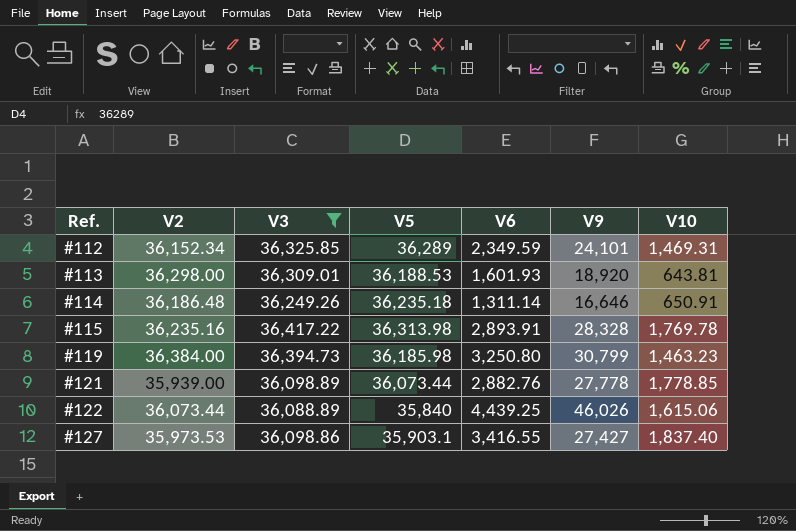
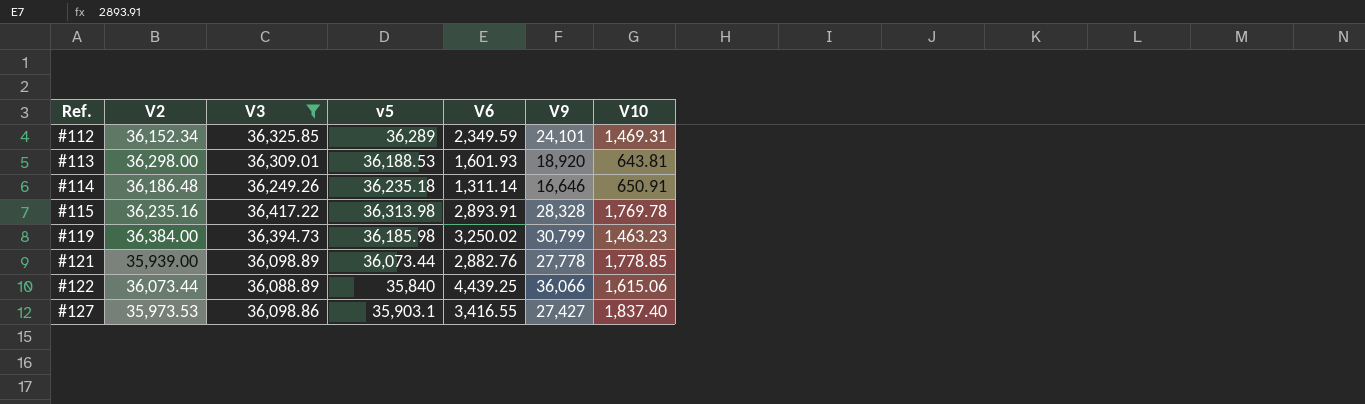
column name: V5 -> v5
#119 | V6: 3,250.80 -> 3,250.02
#122 | V9: 46,026 -> 36,066

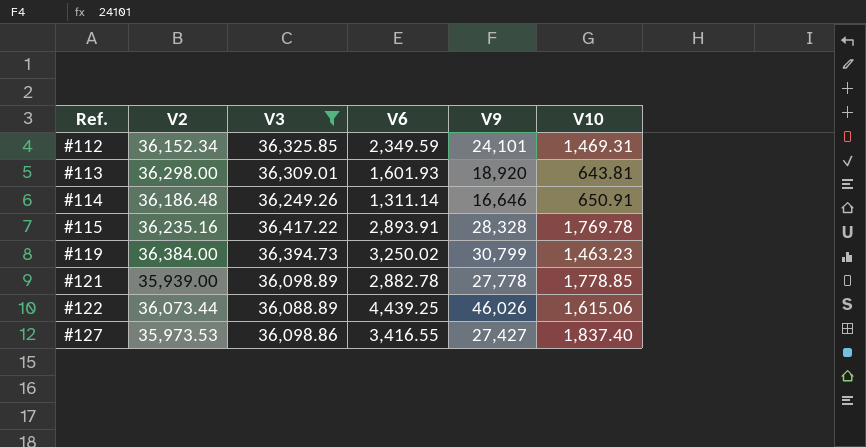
column v5 | position: 4 -> none
#121 | V6: 2,882.76 -> 2,882.78
#122 | V9: 36,066 -> 46,026

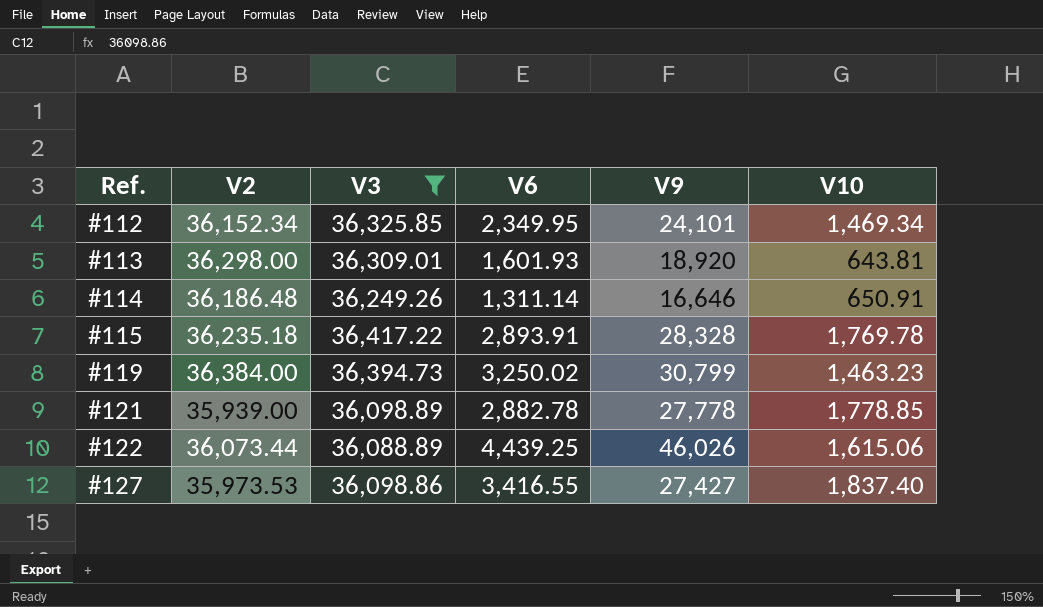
#112 | V6: 2,349.59 -> 2,349.95
#112 | V10: 1,469.31 -> 1,469.34
#115 | V2: 36,235.16 -> 36,235.18

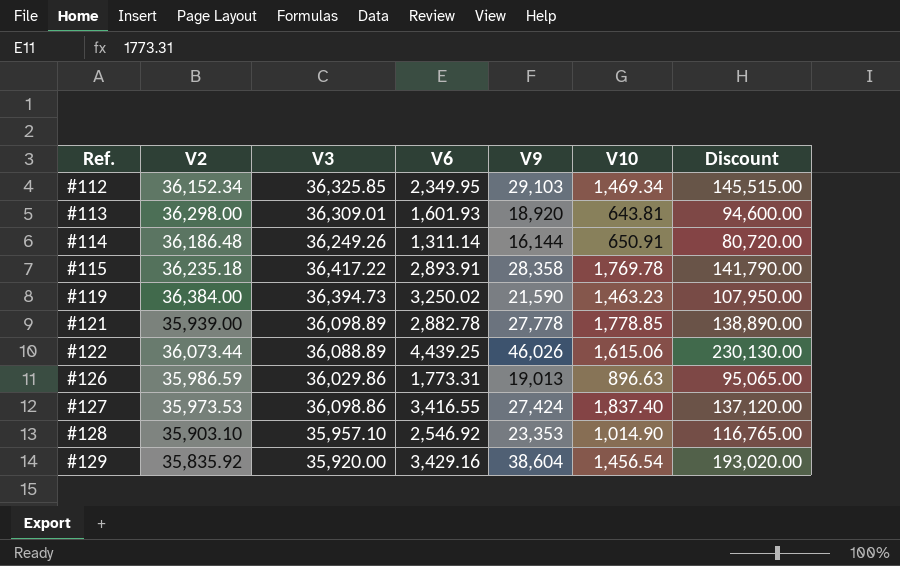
filter: V3 >= 36,088.89 -> none
column Discount | formula: none -> [V9] * 5
#112 | V9: 24,101 -> 29,103
#114 | V9: 16,646 -> 16,144
#115 | V9: 28,328 -> 28,358
#119 | V9: 30,799 -> 21,590
#127 | V9: 27,427 -> 27,424

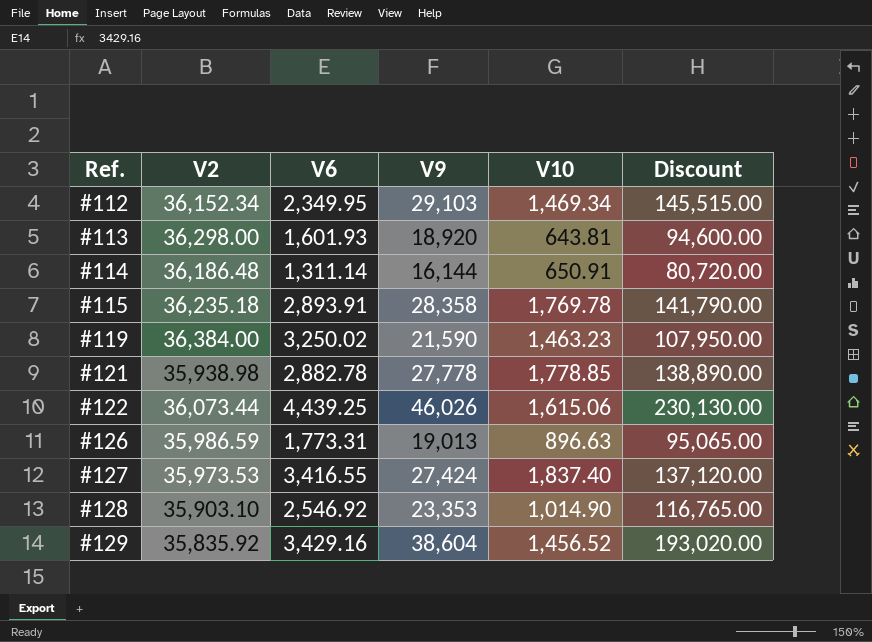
column V3 | position: 3 -> none
#121 | V2: 35,939.00 -> 35,938.98
#129 | V10: 1,456.54 -> 1,456.52

